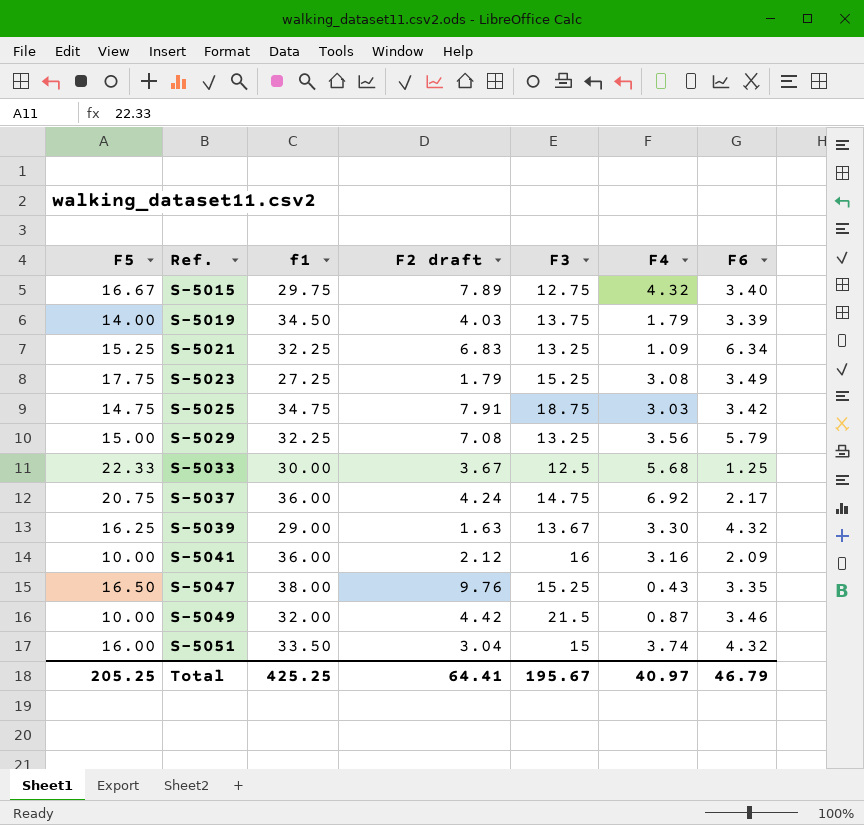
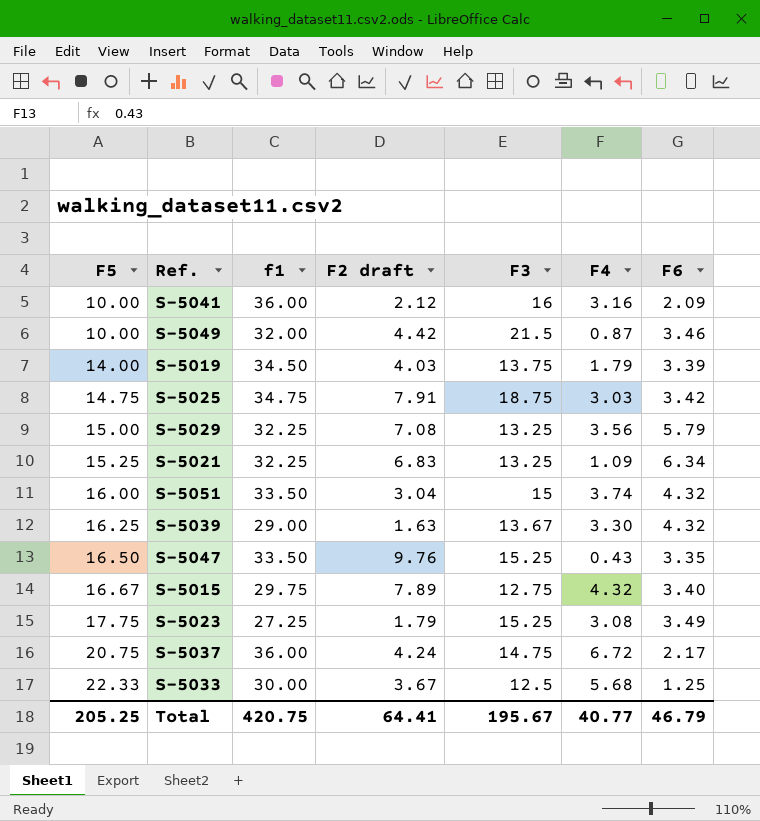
row order: Ref. ascending -> F5 ascending
S-5047 | f1: 38.00 -> 33.50
S-5037 | F4: 6.92 -> 6.72
Total | f1: 425.25 -> 420.75
Total | F4: 40.97 -> 40.77

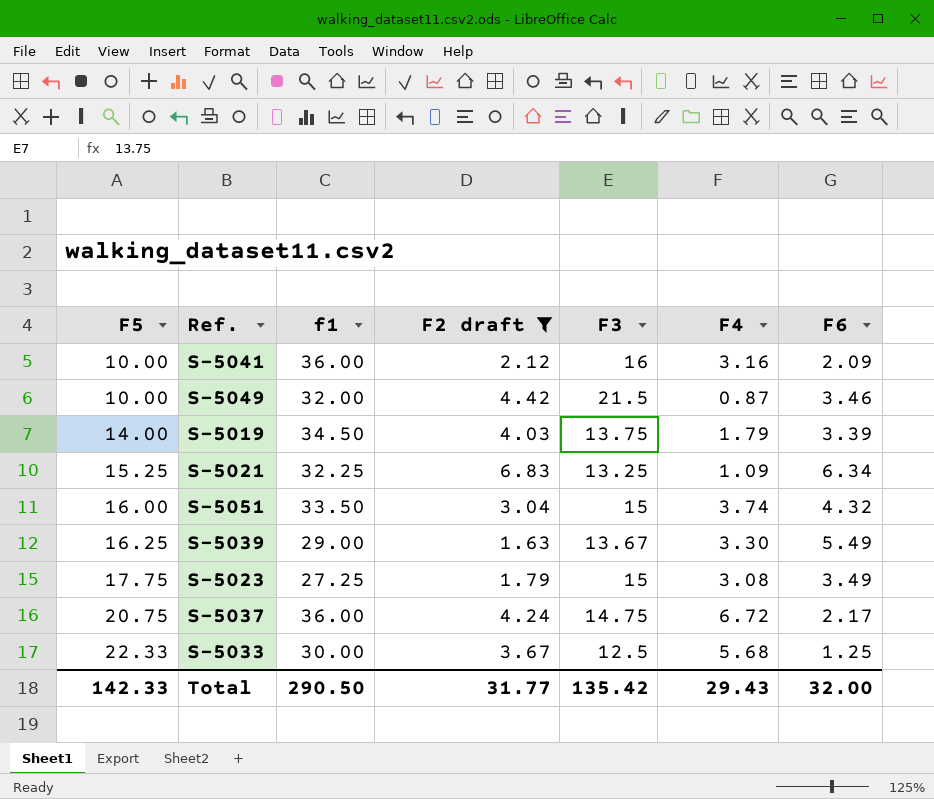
filter: none -> F2 draft <= 6.83
S-5039 | F6: 4.32 -> 5.49
S-5023 | F3: 15.25 -> 15
Total | F5: 205.25 -> 142.33
Total | f1: 420.75 -> 290.50
Total | F2 draft: 64.41 -> 31.77
Total | F3: 195.67 -> 135.42
Total | F4: 40.77 -> 29.43
Total | F6: 46.79 -> 32.00

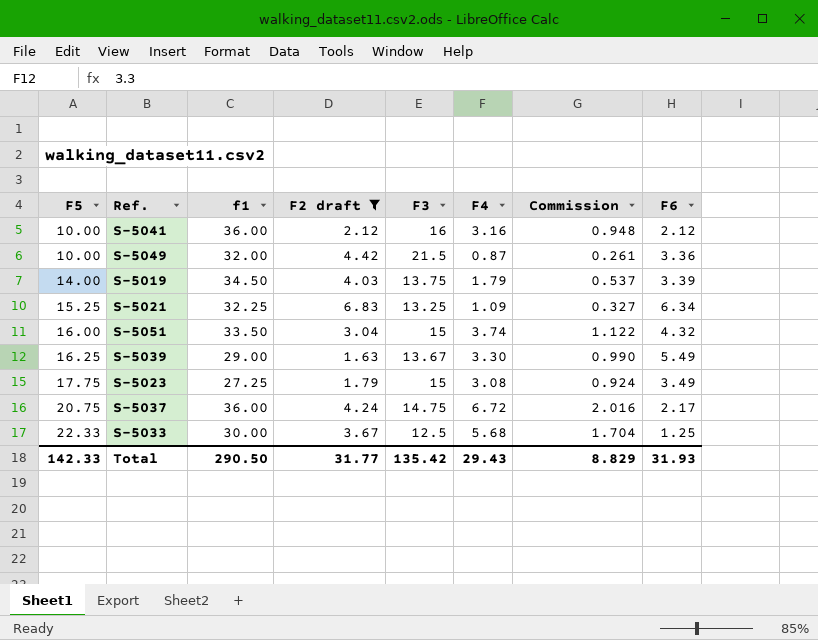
column Commission | formula: none -> [F4] * 0.3
S-5041 | F6: 2.09 -> 2.12
S-5049 | F6: 3.46 -> 3.36
Total | F6: 32.00 -> 31.93

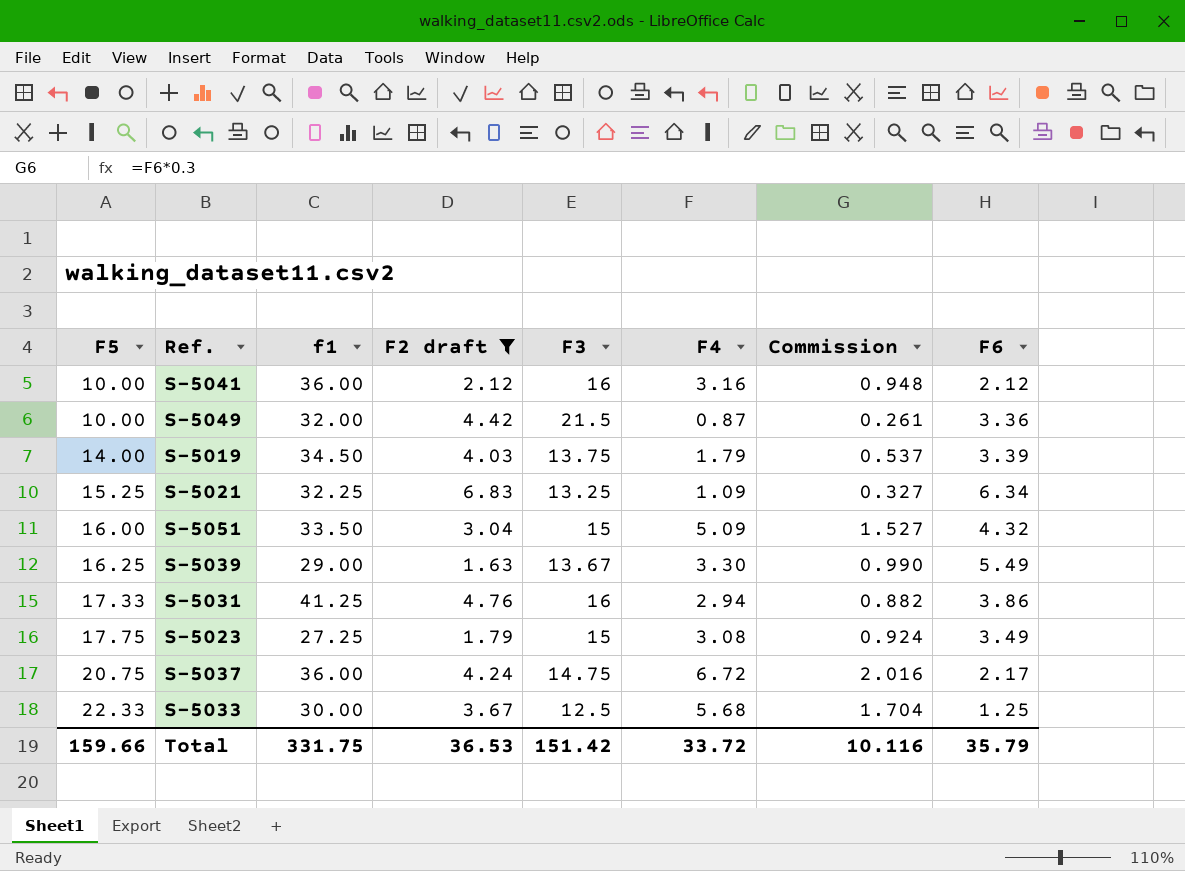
S-5051 | F4: 3.74 -> 5.09
S-5051 | Commission: 1.122 -> 1.527
row S-5031: none -> 17.33 | 41.25 | 4.76 | 16 | 2.94 | 0.882 | 3.86
Total | F5: 142.33 -> 159.66
Total | f1: 290.50 -> 331.75
Total | F2 draft: 31.77 -> 36.53
Total | F3: 135.42 -> 151.42
Total | F4: 29.43 -> 33.72
Total | Commission: 8.829 -> 10.116
Total | F6: 31.93 -> 35.79

